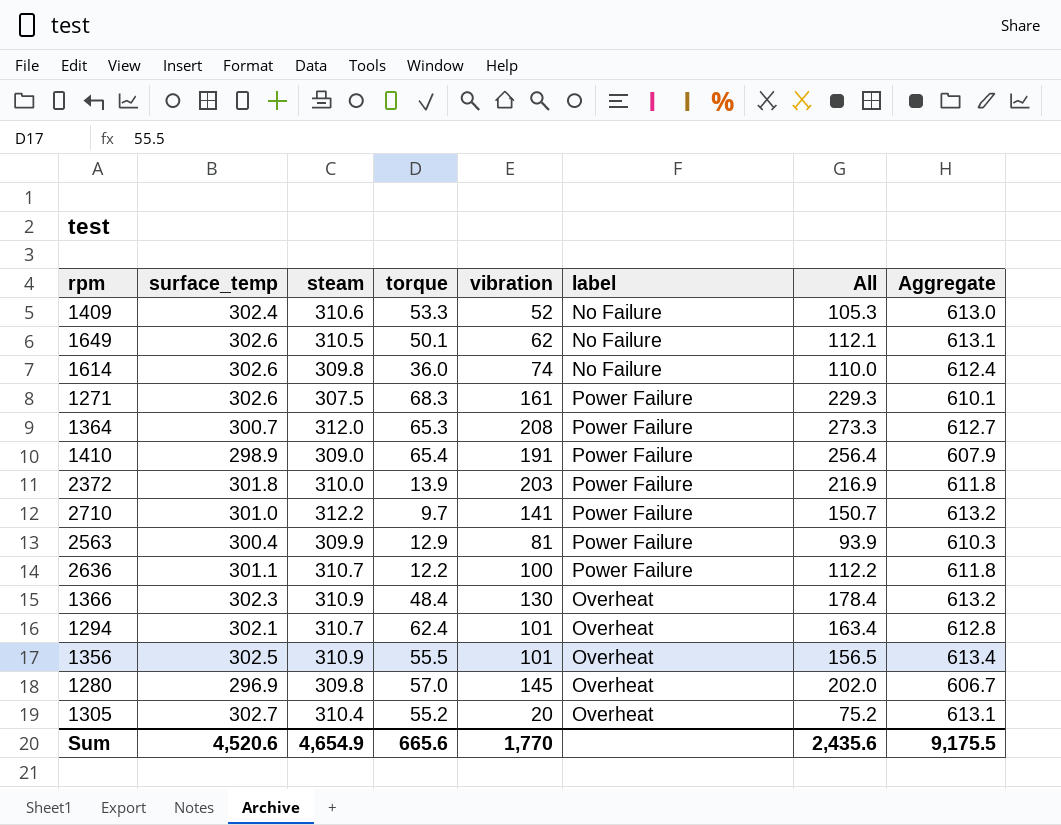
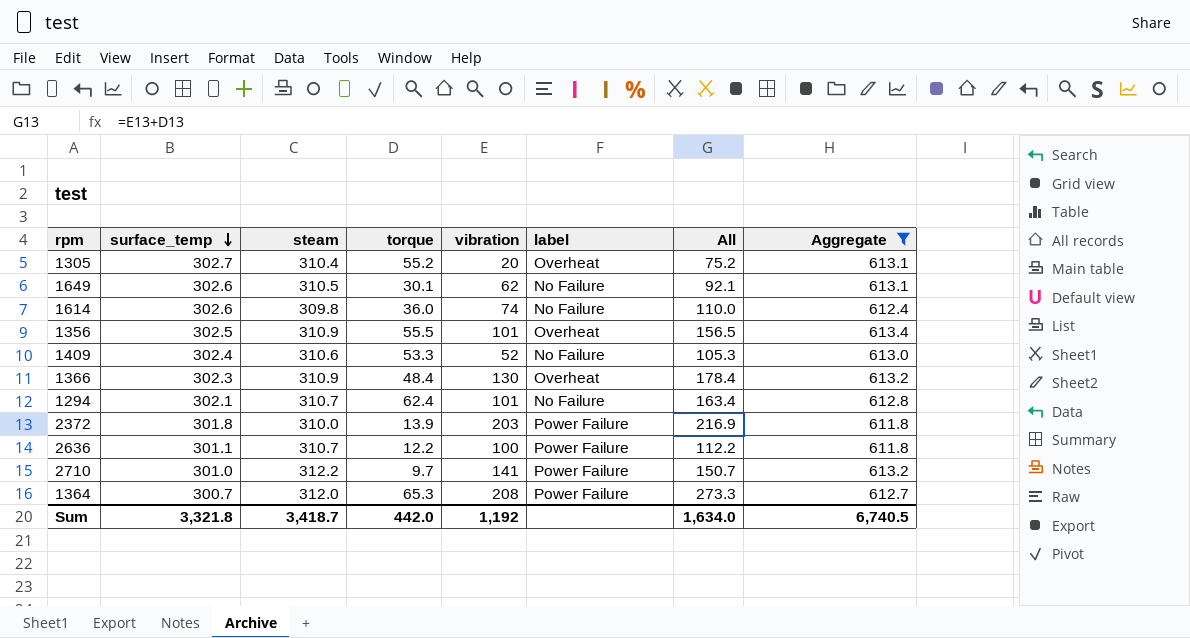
filter: none -> Aggregate >= 611.8
row order: none -> surface_temp descending
1649 | torque: 50.1 -> 30.1
1649 | All: 112.1 -> 92.1
1294 | label: Overheat -> No Failure
Sum | surface_temp: 4,520.6 -> 3,321.8
Sum | steam: 4,654.9 -> 3,418.7
Sum | torque: 665.6 -> 442.0
Sum | vibration: 1,770 -> 1,192
Sum | All: 2,435.6 -> 1,634.0
Sum | Aggregate: 9,175.5 -> 6,740.5

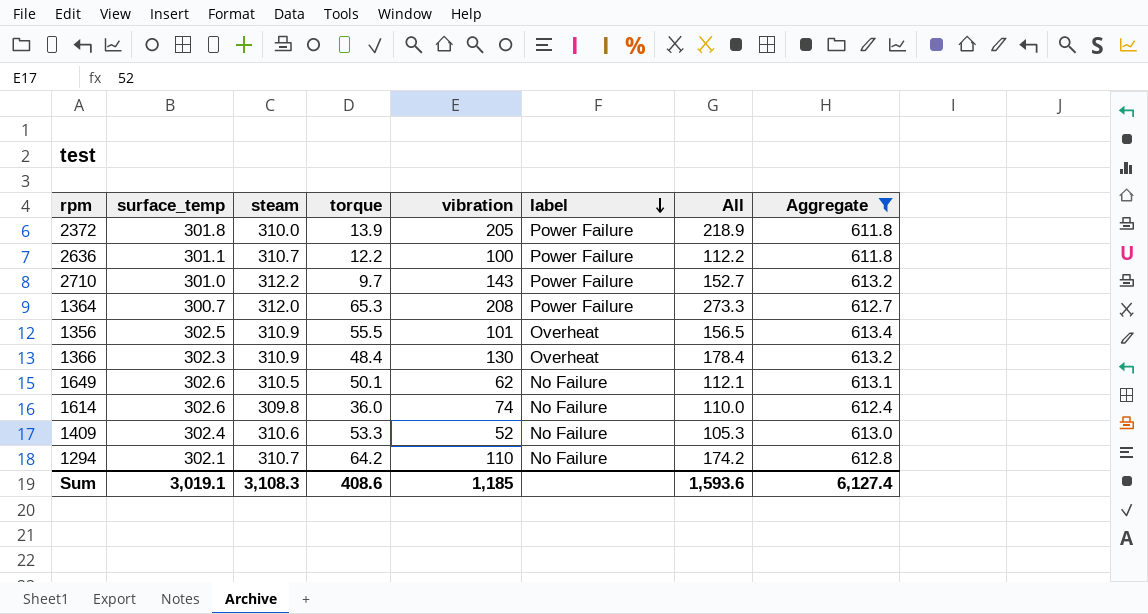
row order: surface_temp descending -> label descending
row 1305: 302.7 | 310.4 | 55.2 | 20 | Overheat | 75.2 | 613.1 -> none
2372 | vibration: 203 -> 205
2372 | All: 216.9 -> 218.9
2710 | vibration: 141 -> 143
2710 | All: 150.7 -> 152.7
1649 | torque: 30.1 -> 50.1
1649 | All: 92.1 -> 112.1
1294 | torque: 62.4 -> 64.2
1294 | vibration: 101 -> 110
1294 | All: 163.4 -> 174.2
Sum | surface_temp: 3,321.8 -> 3,019.1
Sum | steam: 3,418.7 -> 3,108.3
Sum | torque: 442.0 -> 408.6
Sum | vibration: 1,192 -> 1,185
Sum | All: 1,634.0 -> 1,593.6
Sum | Aggregate: 6,740.5 -> 6,127.4

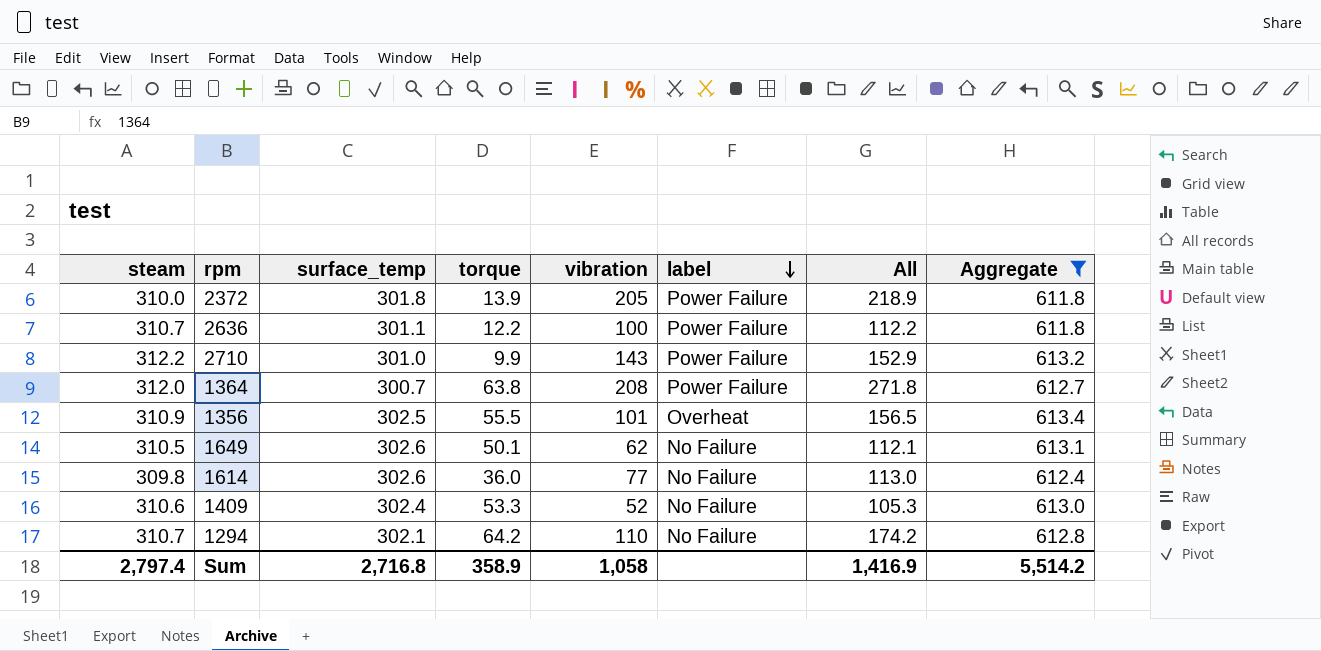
column steam | position: 3 -> 1
row 1366: 302.3 | 310.9 | 48.4 | 130 | Overheat | 178.4 | 613.2 -> none
2710 | torque: 9.7 -> 9.9
2710 | All: 152.7 -> 152.9
1364 | torque: 65.3 -> 63.8
1364 | All: 273.3 -> 271.8
1614 | vibration: 74 -> 77
1614 | All: 110.0 -> 113.0
Sum | steam: 3,108.3 -> 2,797.4
Sum | surface_temp: 3,019.1 -> 2,716.8
Sum | torque: 408.6 -> 358.9
Sum | vibration: 1,185 -> 1,058
Sum | All: 1,593.6 -> 1,416.9
Sum | Aggregate: 6,127.4 -> 5,514.2

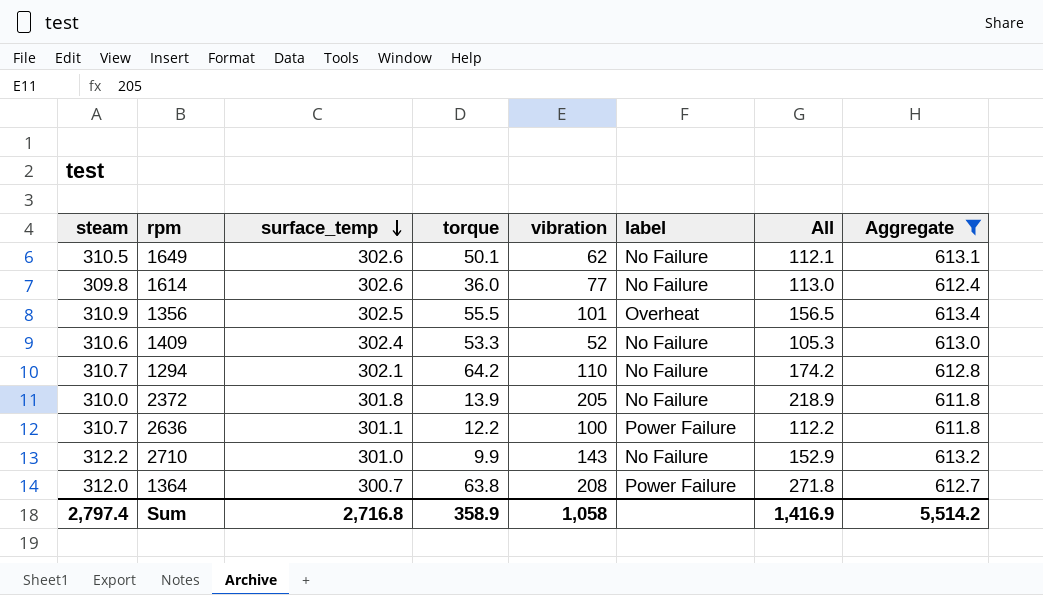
row order: label descending -> surface_temp descending
2372 | label: Power Failure -> No Failure
2710 | label: Power Failure -> No Failure

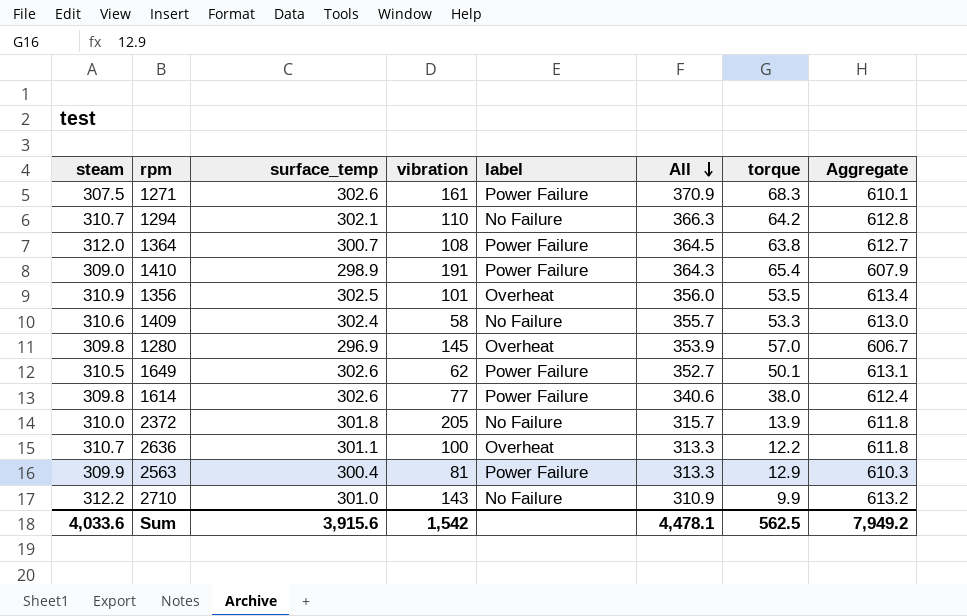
filter: Aggregate >= 611.8 -> none
row order: surface_temp descending -> All descending
column All | formula: [torque] + [vibration] -> [surface_temp] + [torque]
column torque | position: 4 -> 7
1364 | vibration: 208 -> 108
1356 | torque: 55.5 -> 53.5
1409 | vibration: 52 -> 58
1649 | label: No Failure -> Power Failure
1614 | label: No Failure -> Power Failure
1614 | torque: 36.0 -> 38.0
2636 | label: Power Failure -> Overheat
Sum | steam: 2,797.4 -> 4,033.6
Sum | surface_temp: 2,716.8 -> 3,915.6
Sum | vibration: 1,058 -> 1,542
Sum | All: 1,416.9 -> 4,478.1
Sum | torque: 358.9 -> 562.5
Sum | Aggregate: 5,514.2 -> 7,949.2

